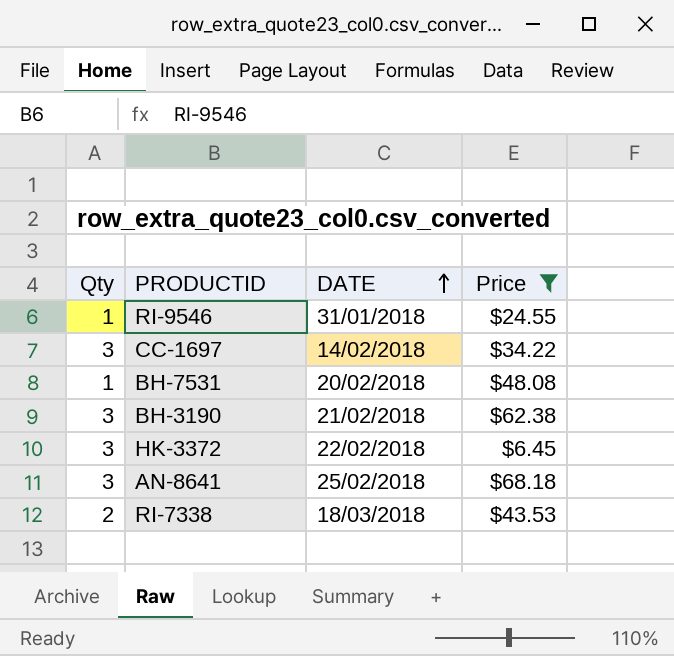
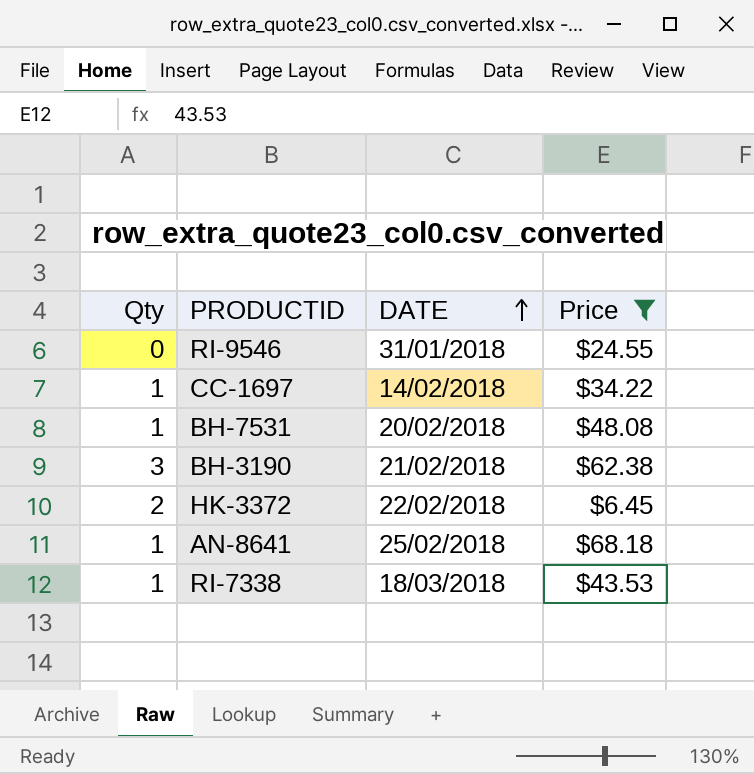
RI-9546 | Qty: 1 -> 0
CC-1697 | Qty: 3 -> 1
HK-3372 | Qty: 3 -> 2
AN-8641 | Qty: 3 -> 1
RI-7338 | Qty: 2 -> 1

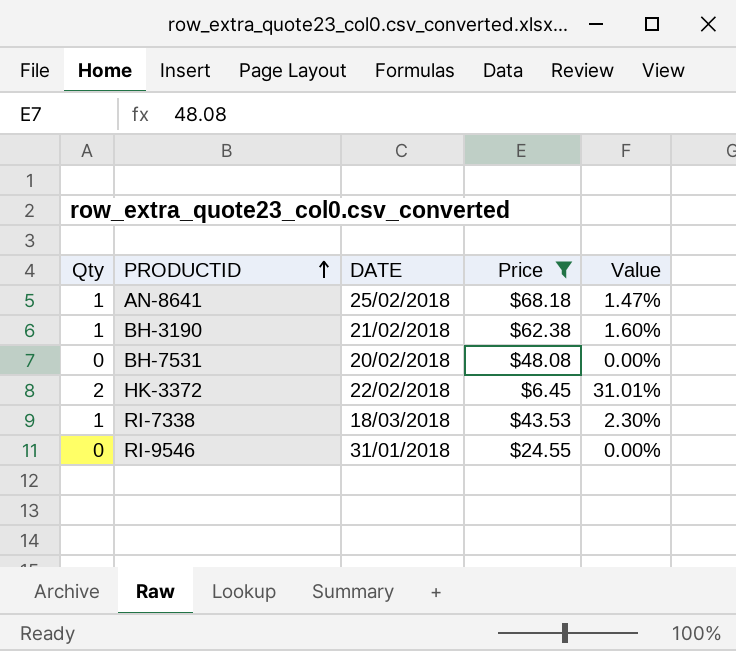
row order: DATE ascending -> PRODUCTID ascending
column Value | formula: none -> [Qty] / [Price]
row CC-1697: 1 | 14/02/2018 | $34.22 -> none
BH-3190 | Qty: 3 -> 1
BH-7531 | Qty: 1 -> 0

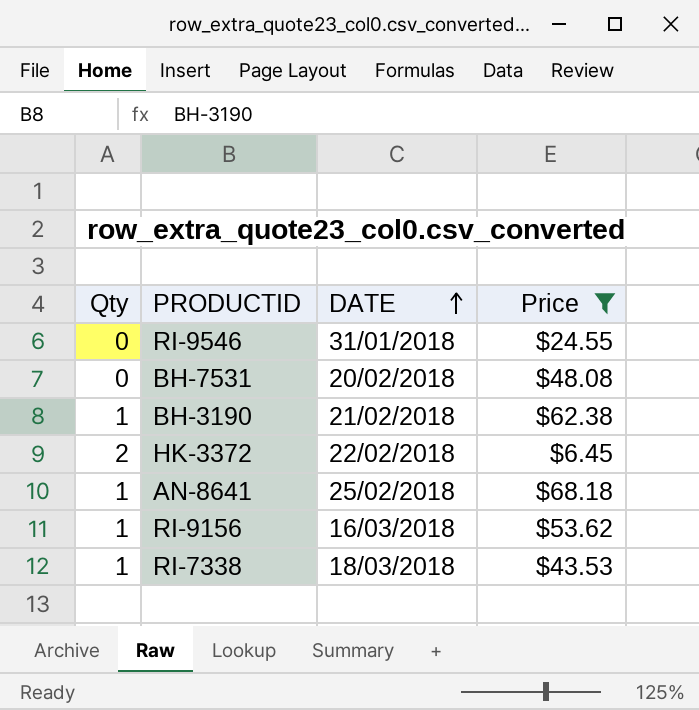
row order: PRODUCTID ascending -> DATE ascending
column Value | formula: [Qty] / [Price] -> none
row RI-9156: none -> 1 | 16/03/2018 | $53.62

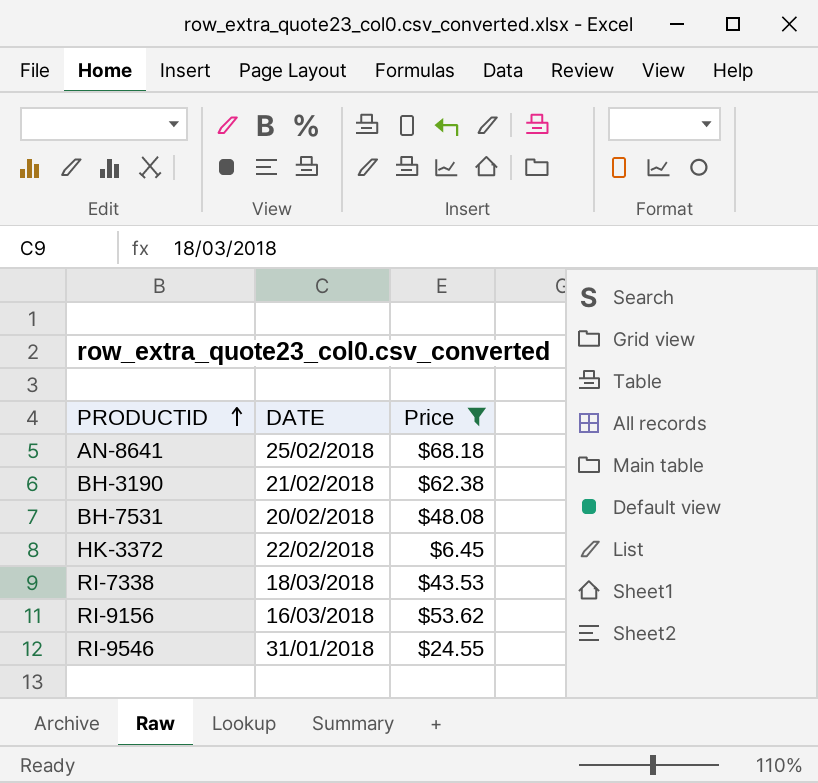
row order: DATE ascending -> PRODUCTID ascending
column Qty | position: 1 -> none

